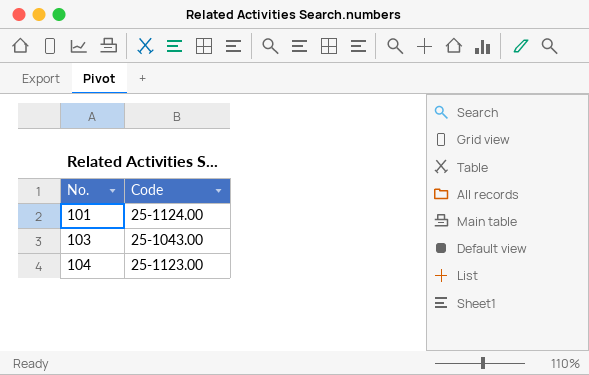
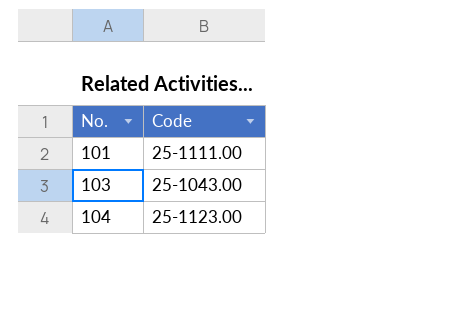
101 | Code: 25-1124.00 -> 25-1111.00

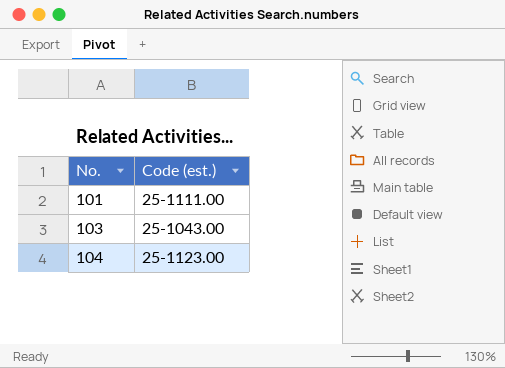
column name: Code -> Code (est.)

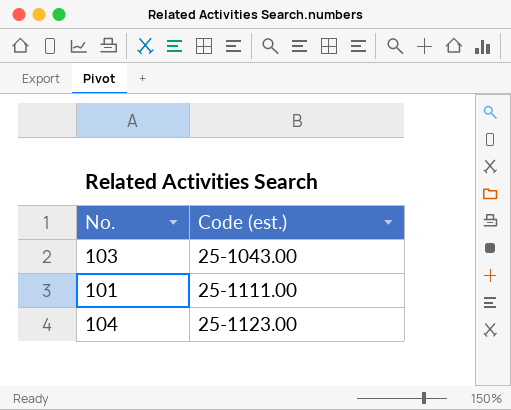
row order: No. ascending -> Code (est.) ascending

